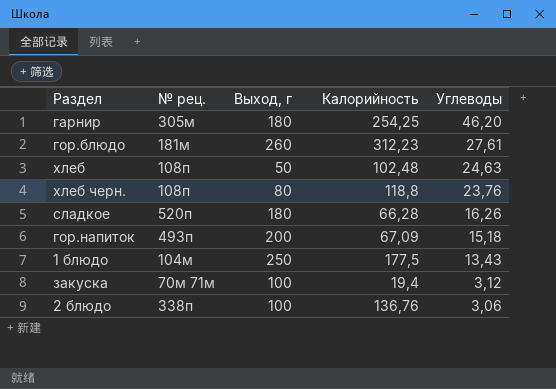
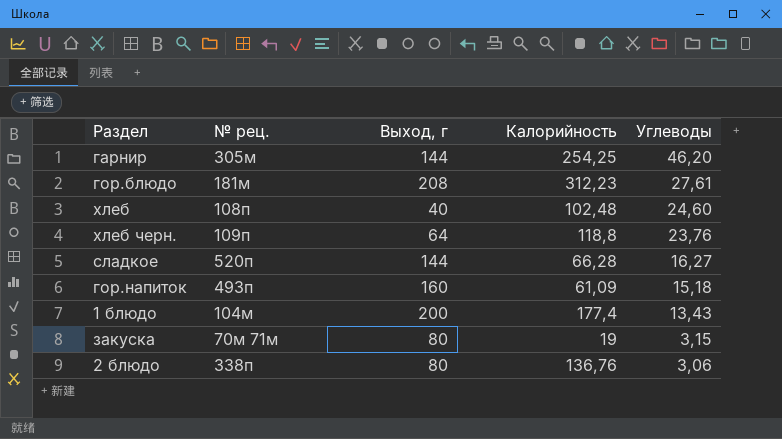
гарнир | Выход, г: 180 -> 144
гор.блюдо | Выход, г: 260 -> 208
хлеб | Выход, г: 50 -> 40
хлеб | Углеводы: 24,63 -> 24,60
хлеб черн. | № рец.: 108п -> 109п
хлеб черн. | Выход, г: 80 -> 64
сладкое | Выход, г: 180 -> 144
сладкое | Углеводы: 16,26 -> 16,27
гор.напиток | Выход, г: 200 -> 160
гор.напиток | Калорийность: 67,09 -> 61,09
1 блюдо | Выход, г: 250 -> 200
1 блюдо | Калорийность: 177,5 -> 177,4
закуска | Выход, г: 100 -> 80
закуска | Калорийность: 19,4 -> 19
закуска | Углеводы: 3,12 -> 3,15
2 блюдо | Выход, г: 100 -> 80

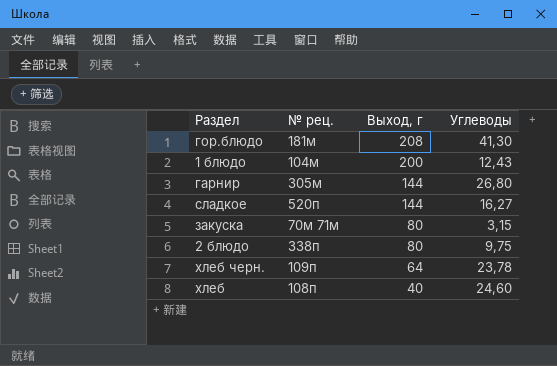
row order: Углеводы descending -> Выход, г descending
column Калорийность | position: 4 -> none
row гор.напиток: 493п | 160 | 61,09 | 15,18 -> none
гор.блюдо | Углеводы: 27,61 -> 41,30
1 блюдо | Углеводы: 13,43 -> 12,43
гарнир | Углеводы: 46,20 -> 26,80
2 блюдо | Углеводы: 3,06 -> 9,75
хлеб черн. | Углеводы: 23,76 -> 23,78

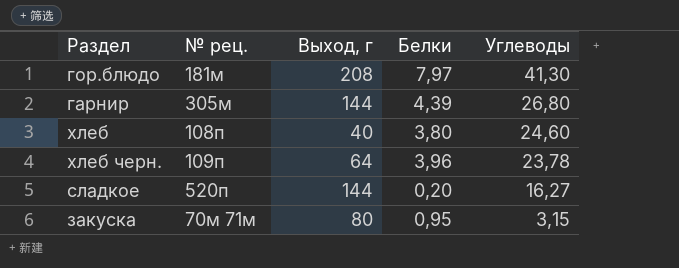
row order: Выход, г descending -> Углеводы descending
column Белки | position: none -> 4
row 1 блюдо: 104м | 200 | 12,43 -> none
row 2 блюдо: 338п | 80 | 9,75 -> none

